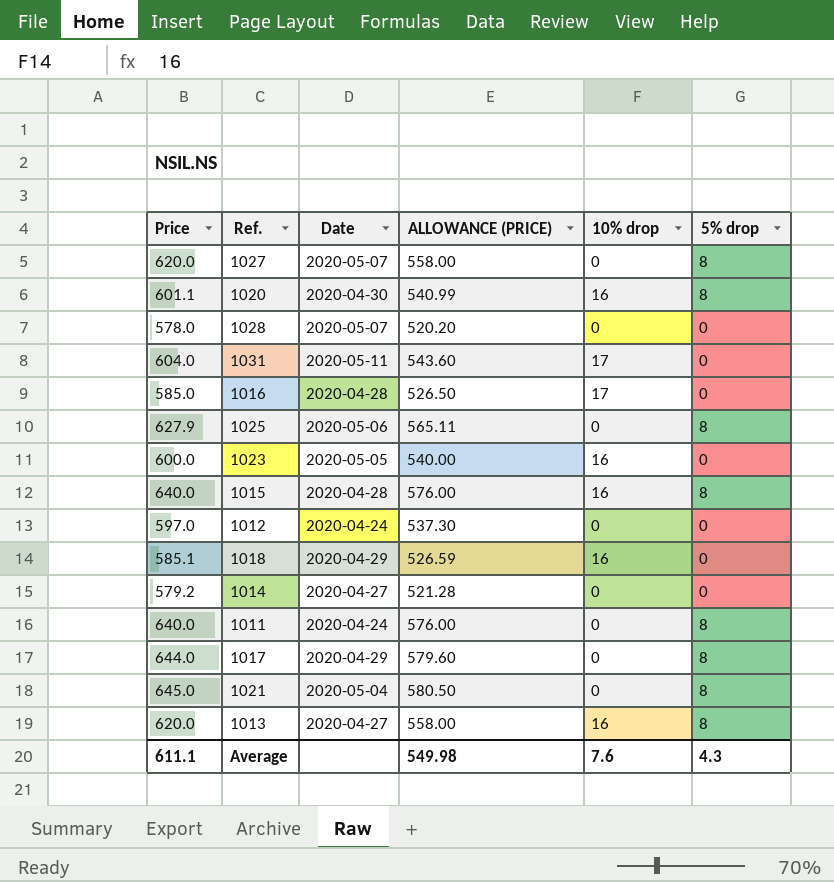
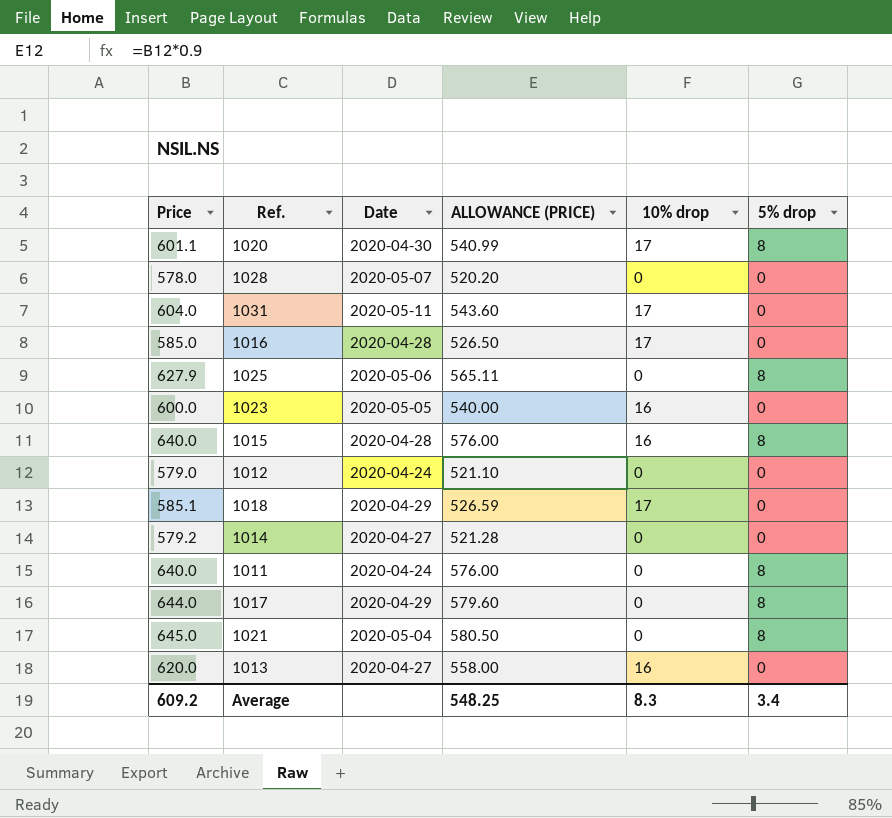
row 1027: 620.0 | 2020-05-07 | 558.00 | 0 | 8 -> none
1020 | 10% drop: 16 -> 17
1012 | Price: 597.0 -> 579.0
1012 | ALLOWANCE (PRICE): 537.30 -> 521.10
1018 | 10% drop: 16 -> 17
1013 | 5% drop: 8 -> 0
Average | Price: 611.1 -> 609.2
Average | ALLOWANCE (PRICE): 549.98 -> 548.25
Average | 10% drop: 7.6 -> 8.3
Average | 5% drop: 4.3 -> 3.4

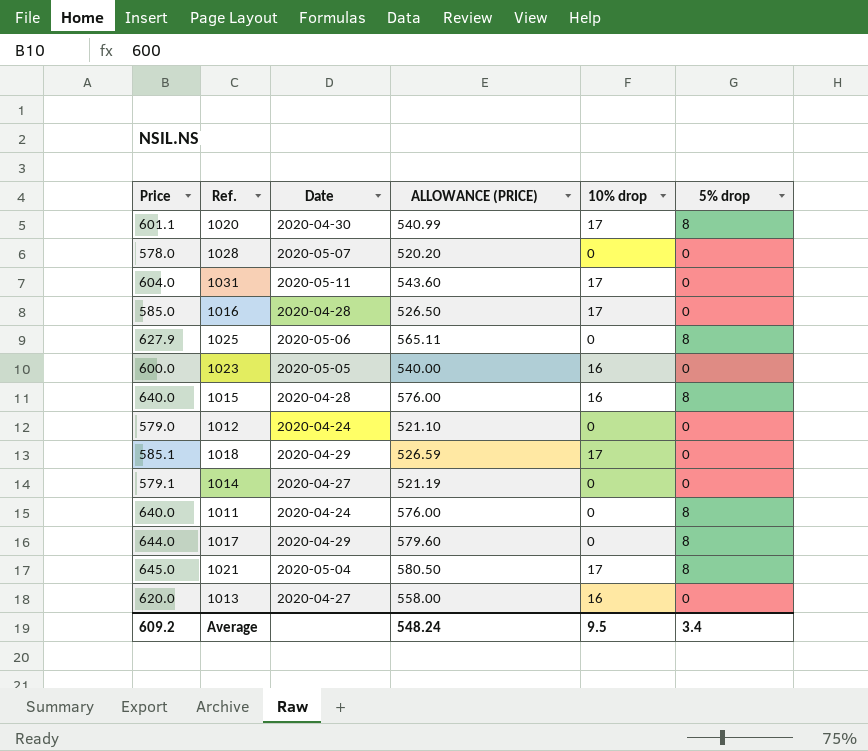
1014 | Price: 579.2 -> 579.1
1014 | ALLOWANCE (PRICE): 521.28 -> 521.19
1021 | 10% drop: 0 -> 17
Average | ALLOWANCE (PRICE): 548.25 -> 548.24
Average | 10% drop: 8.3 -> 9.5

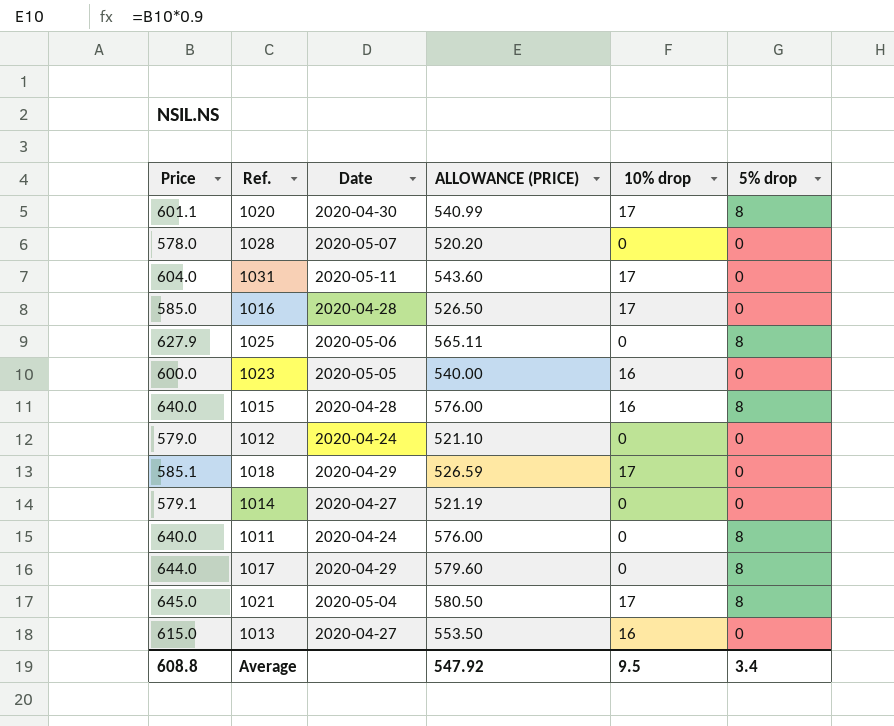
1013 | Price: 620.0 -> 615.0
1013 | ALLOWANCE (PRICE): 558.00 -> 553.50
Average | Price: 609.2 -> 608.8
Average | ALLOWANCE (PRICE): 548.24 -> 547.92

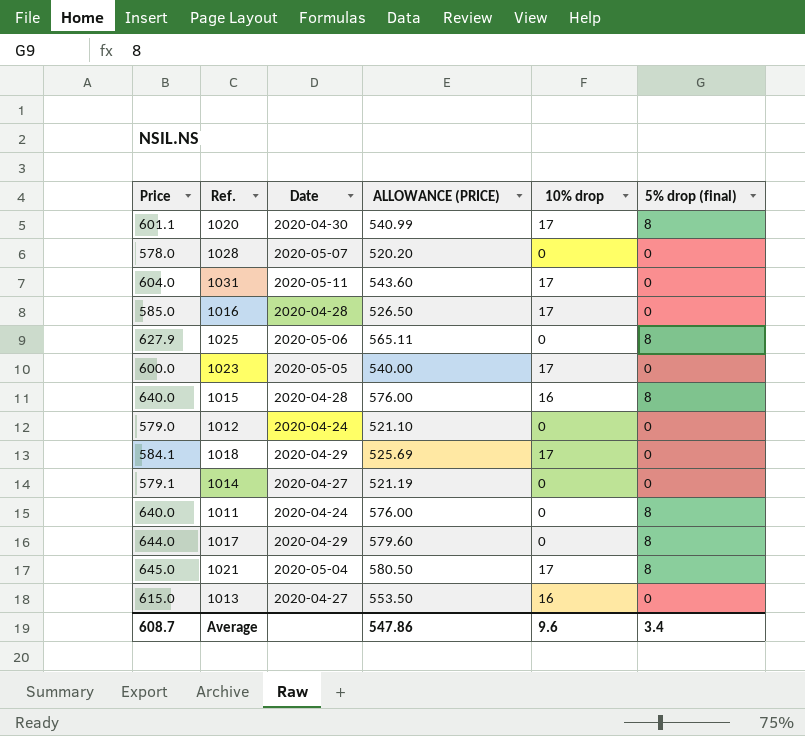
column name: 5% drop -> 5% drop (final)
1023 | 10% drop: 16 -> 17
1018 | Price: 585.1 -> 584.1
1018 | ALLOWANCE (PRICE): 526.59 -> 525.69
Average | Price: 608.8 -> 608.7
Average | ALLOWANCE (PRICE): 547.92 -> 547.86
Average | 10% drop: 9.5 -> 9.6

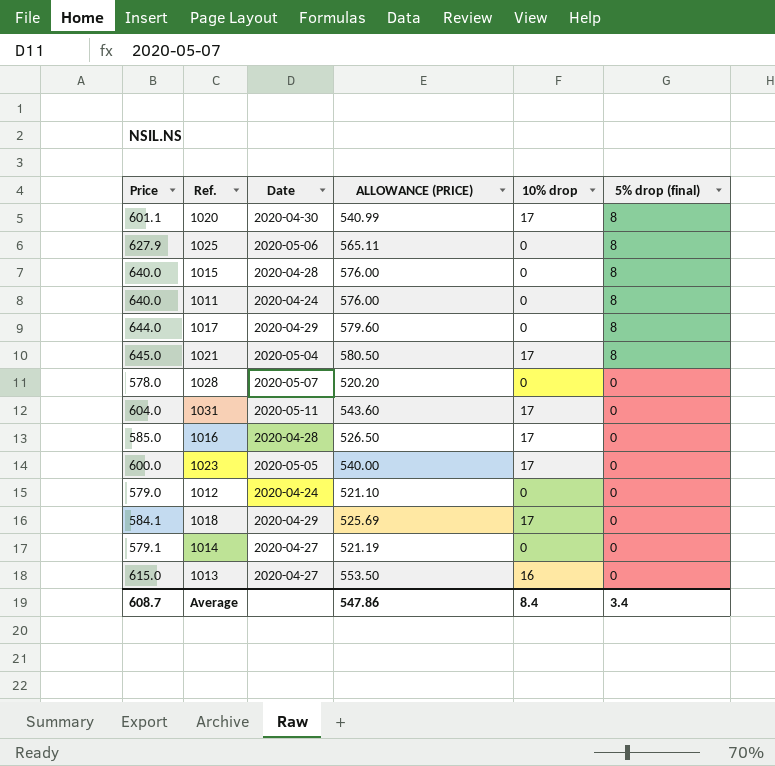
row order: none -> 5% drop (final) descending
1015 | 10% drop: 16 -> 0
Average | 10% drop: 9.6 -> 8.4

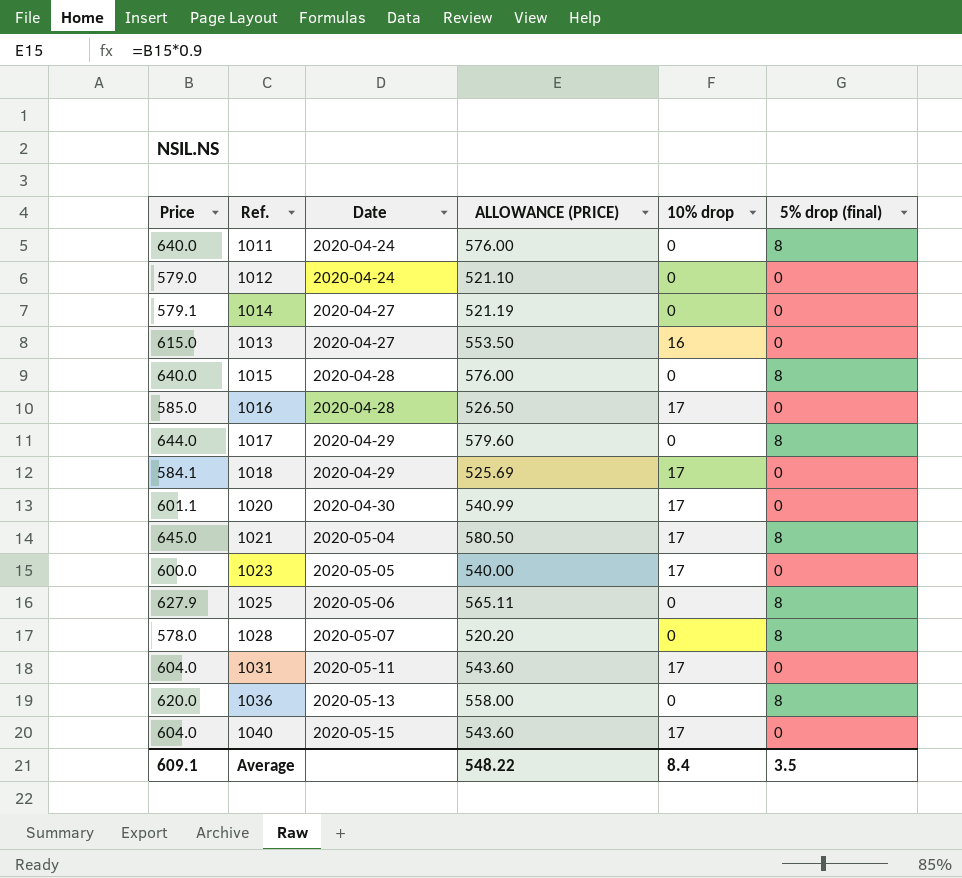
row order: 5% drop (final) descending -> Date ascending
1020 | 5% drop (final): 8 -> 0
1028 | 5% drop (final): 0 -> 8
row 1036: none -> 620.0 | 2020-05-13 | 558.00 | 0 | 8
row 1040: none -> 604.0 | 2020-05-15 | 543.60 | 17 | 0
Average | Price: 608.7 -> 609.1
Average | ALLOWANCE (PRICE): 547.86 -> 548.22
Average | 5% drop (final): 3.4 -> 3.5

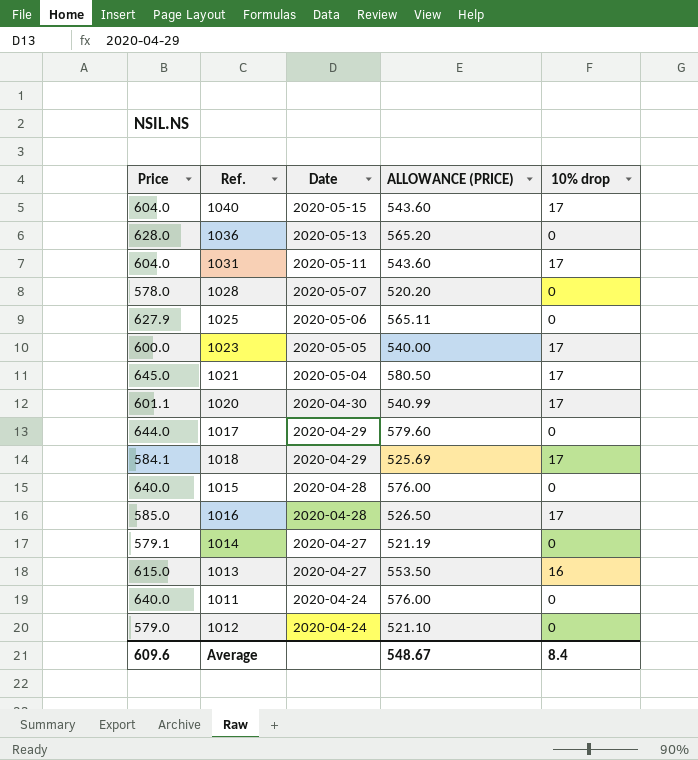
row order: Date ascending -> Date descending
column 5% drop (final) | position: 6 -> none
1036 | Price: 620.0 -> 628.0
1036 | ALLOWANCE (PRICE): 558.00 -> 565.20
Average | Price: 609.1 -> 609.6
Average | ALLOWANCE (PRICE): 548.22 -> 548.67

